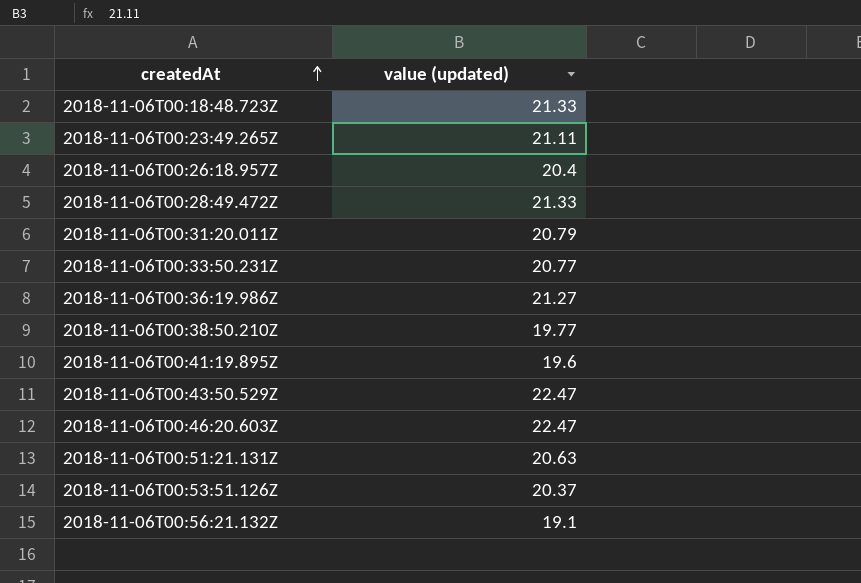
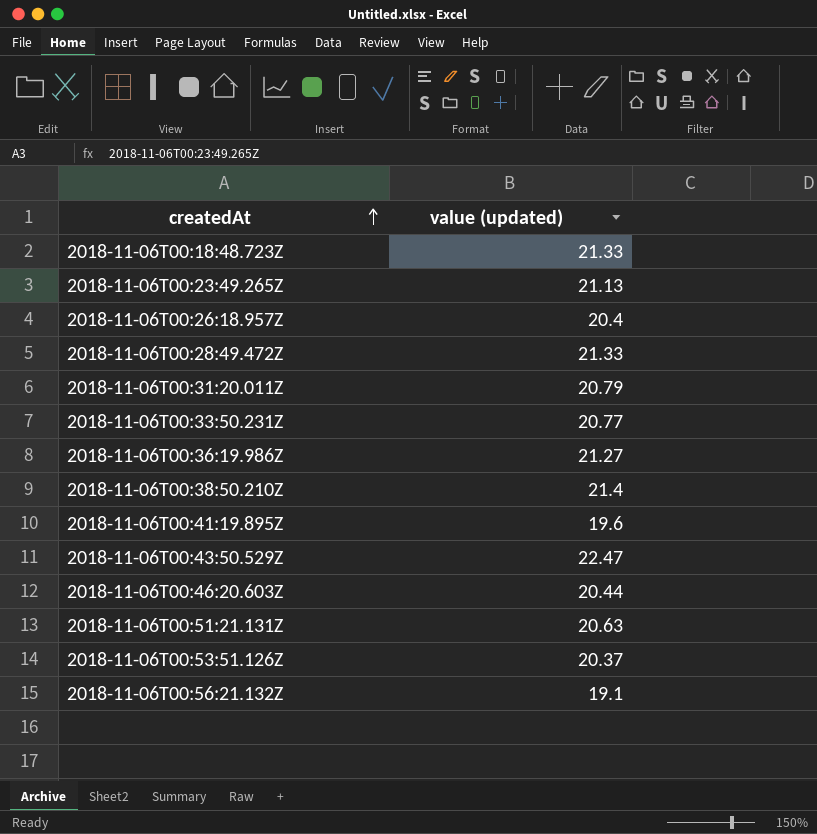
2018-11-06T00:23:49.265Z | value (updated): 21.11 -> 21.13
2018-11-06T00:38:50.210Z | value (updated): 19.77 -> 21.4
2018-11-06T00:46:20.603Z | value (updated): 22.47 -> 20.44

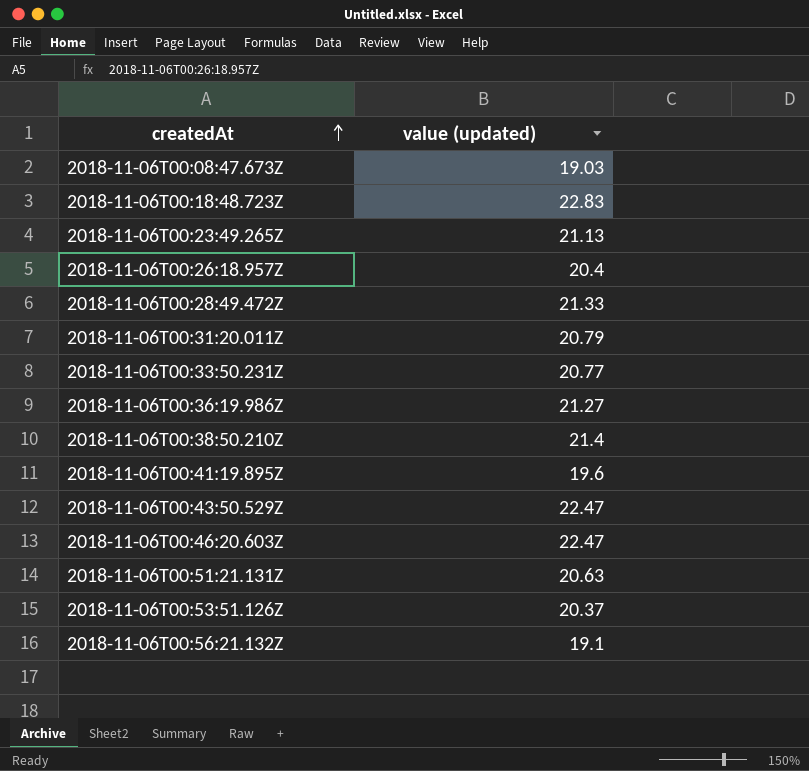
row 2018-11-06T00:08:47.673Z: none -> 19.03
2018-11-06T00:18:48.723Z | value (updated): 21.33 -> 22.83
2018-11-06T00:46:20.603Z | value (updated): 20.44 -> 22.47

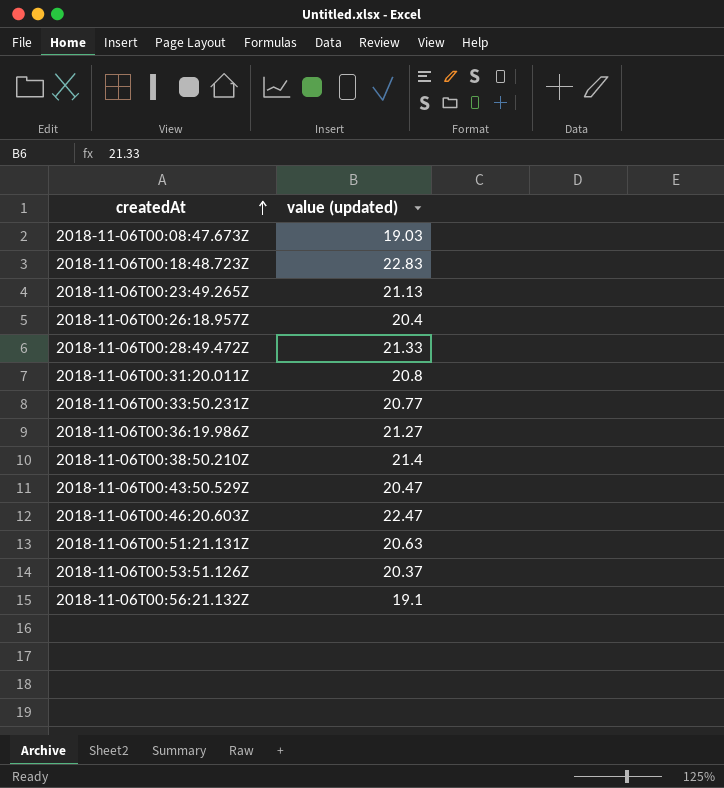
row 2018-11-06T00:41:19.895Z: 19.6 -> none
2018-11-06T00:31:20.011Z | value (updated): 20.79 -> 20.8
2018-11-06T00:43:50.529Z | value (updated): 22.47 -> 20.47

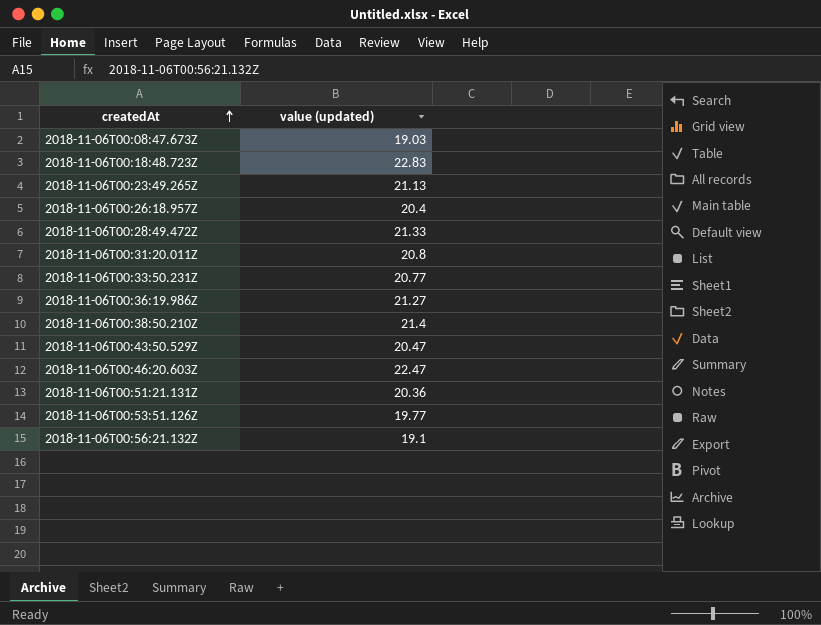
2018-11-06T00:51:21.131Z | value (updated): 20.63 -> 20.36
2018-11-06T00:53:51.126Z | value (updated): 20.37 -> 19.77

